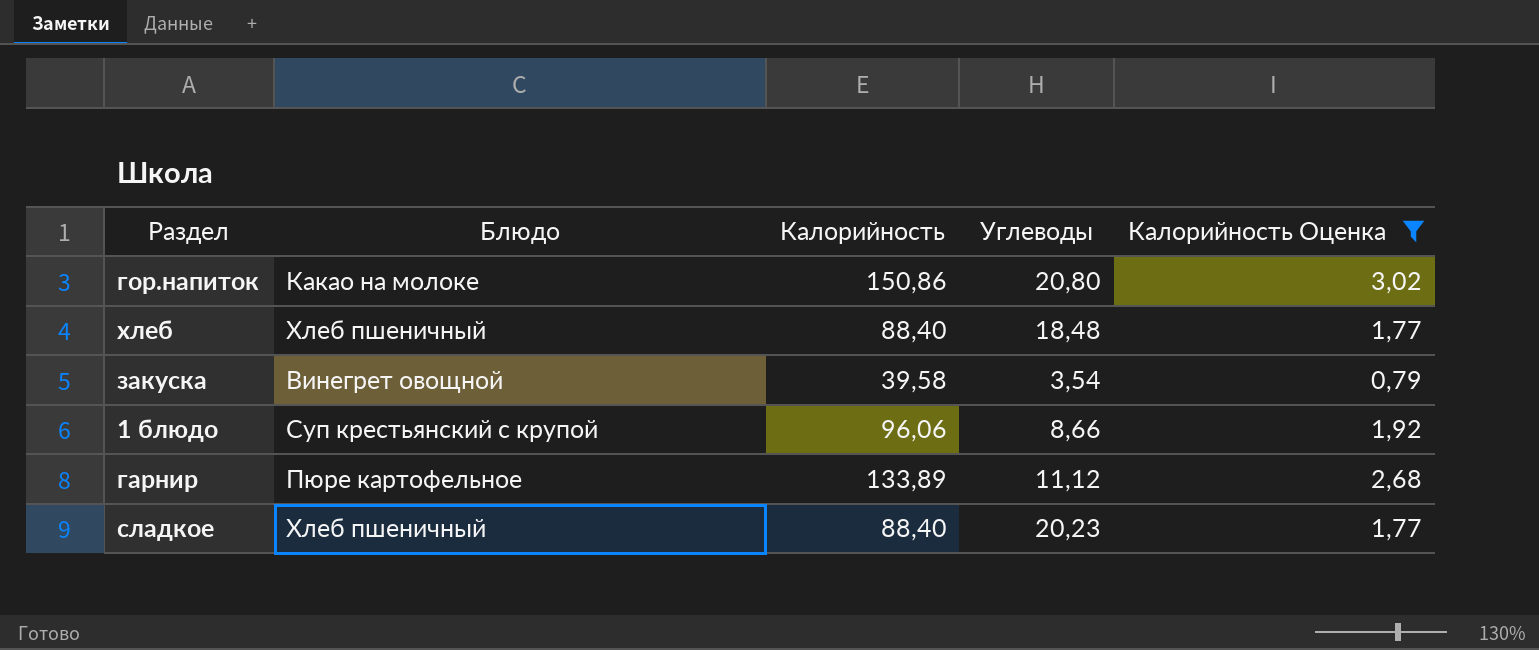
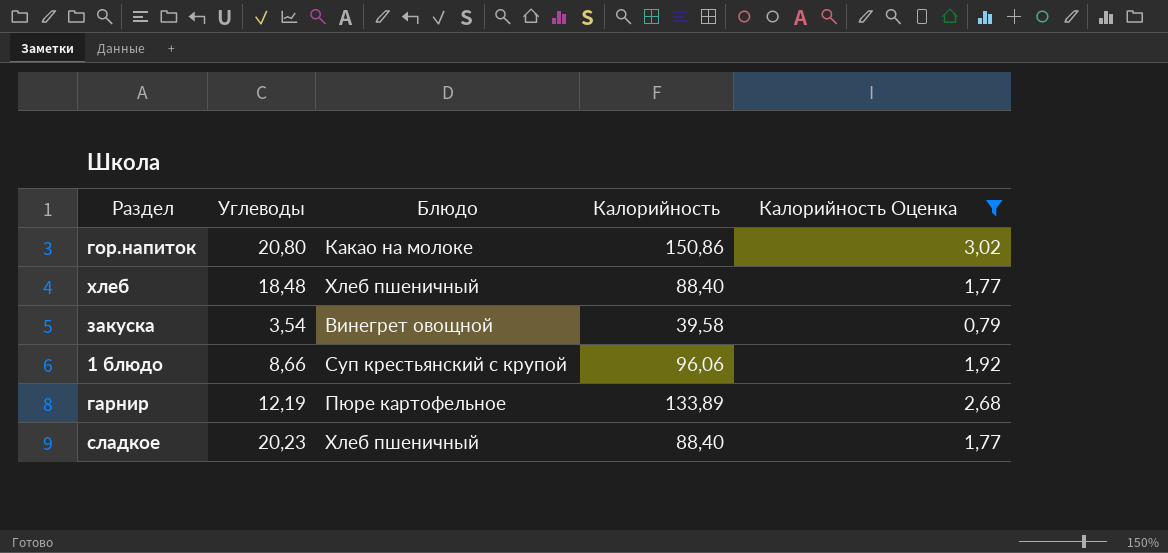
column Углеводы | position: 4 -> 2
гарнир | Углеводы: 11,12 -> 12,19

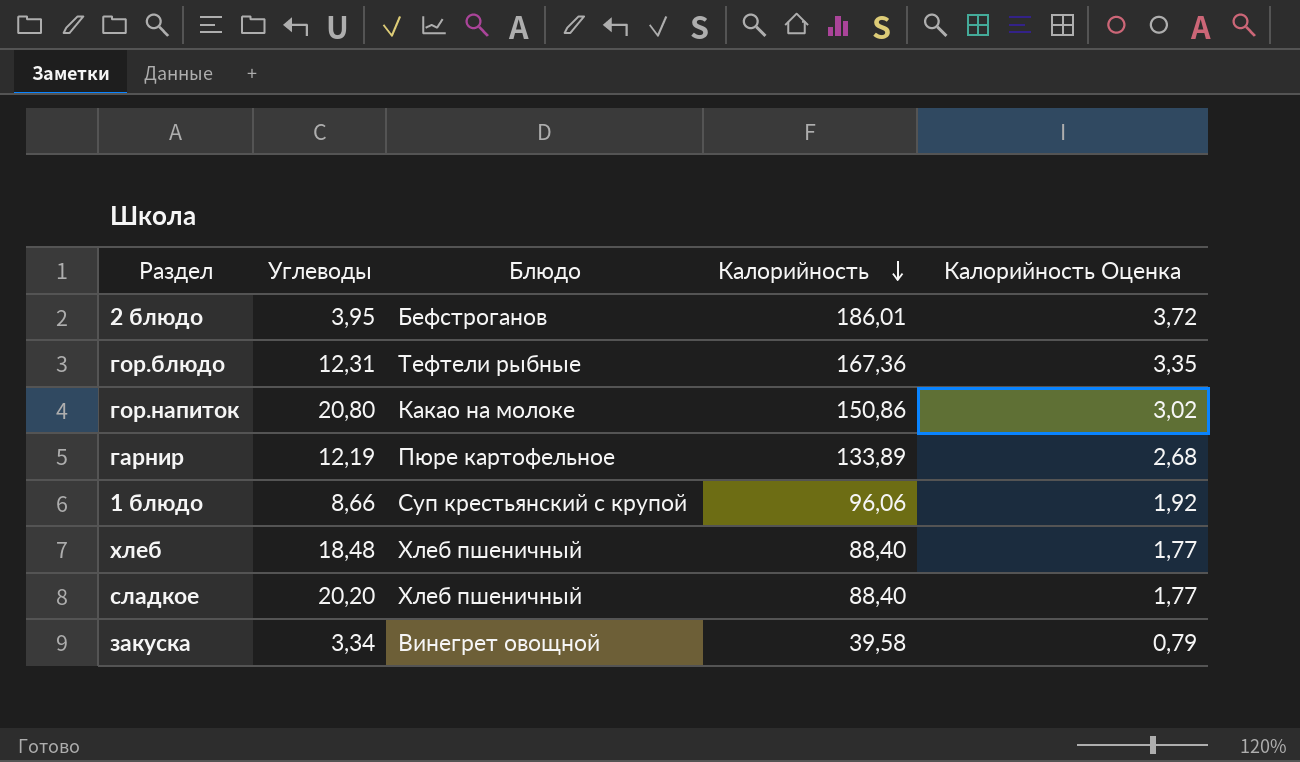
filter: Калорийность Оценка <= 3,02 -> none
row order: none -> Калорийность descending
сладкое | Углеводы: 20,23 -> 20,20
закуска | Углеводы: 3,54 -> 3,34

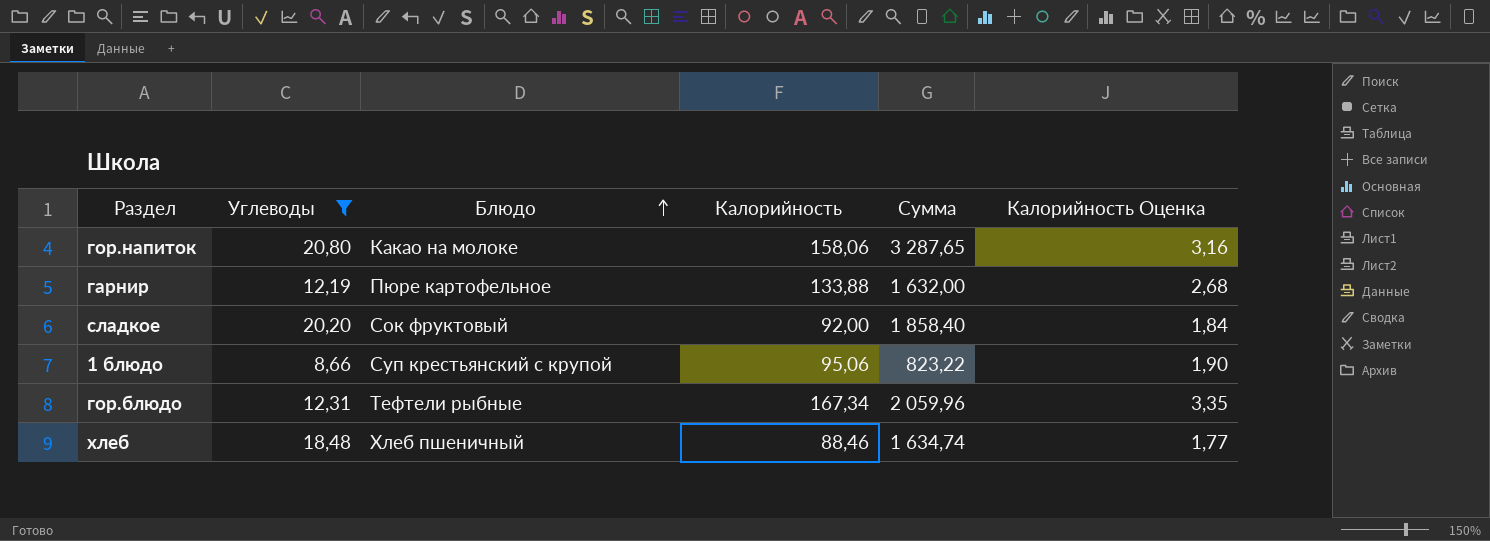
filter: none -> Углеводы >= 8,66
row order: Калорийность descending -> Блюдо ascending
column Сумма | formula: none -> [Углеводы] * [Калорийность]
гор.напиток | Калорийность: 150,86 -> 158,06
гор.напиток | Калорийность Оценка: 3,02 -> 3,16
гарнир | Калорийность: 133,89 -> 133,88
сладкое | Блюдо: Хлеб пшеничный -> Сок фруктовый
сладкое | Калорийность: 88,40 -> 92,00
сладкое | Калорийность Оценка: 1,77 -> 1,84
1 блюдо | Калорийность: 96,06 -> 95,06
1 блюдо | Калорийность Оценка: 1,92 -> 1,90
гор.блюдо | Калорийность: 167,36 -> 167,34
хлеб | Калорийность: 88,40 -> 88,46

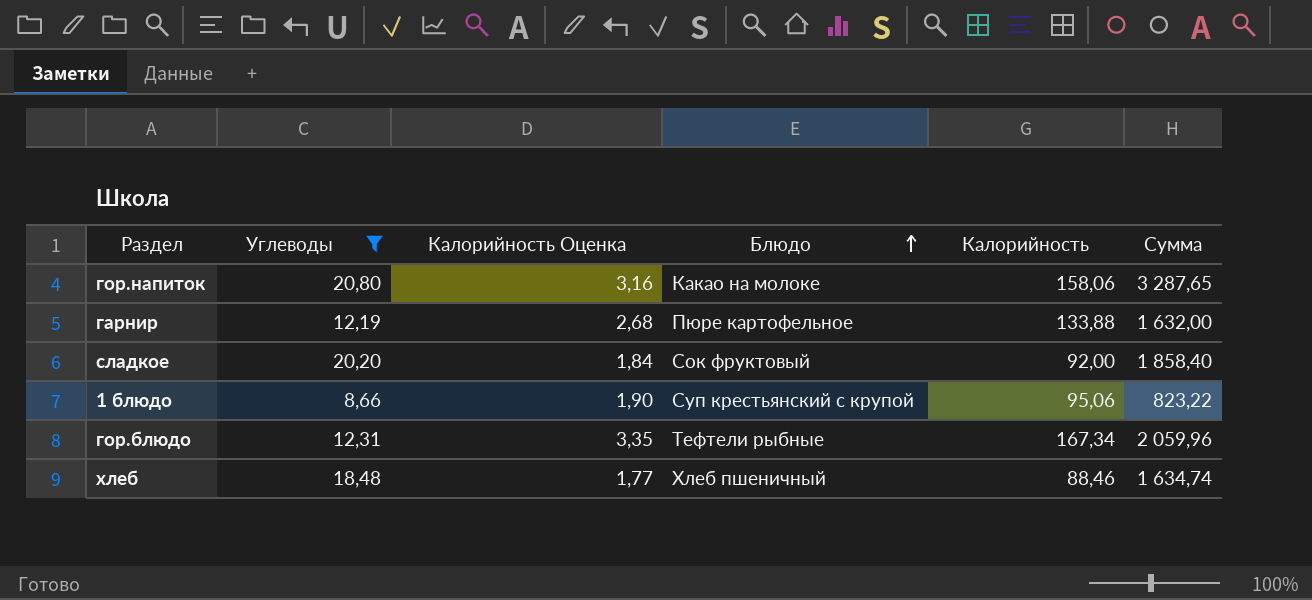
column Калорийность Оценка | position: 6 -> 3

